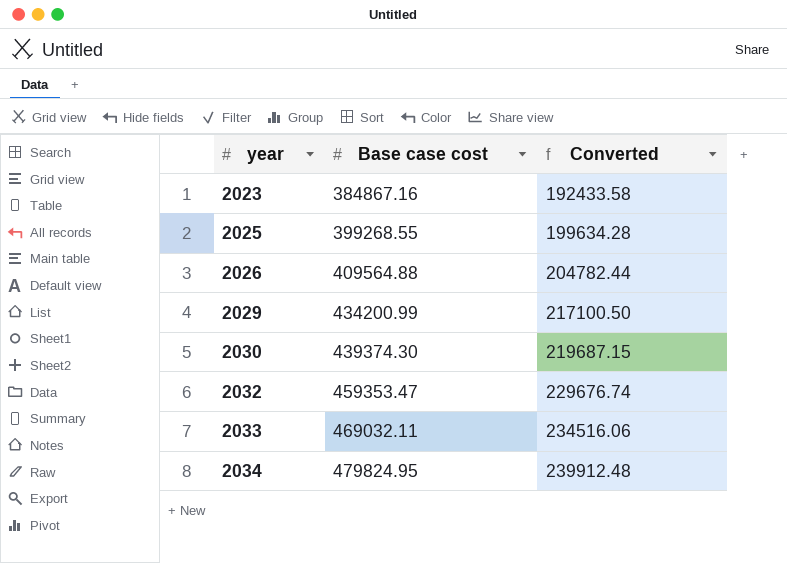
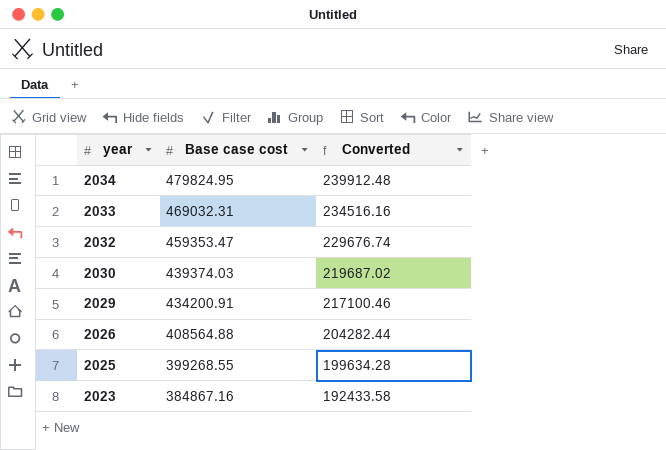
row order: year ascending -> year descending
2033 | Base case cost: 469032.11 -> 469032.31
2033 | Converted: 234516.06 -> 234516.16
2030 | Base case cost: 439374.30 -> 439374.03
2030 | Converted: 219687.15 -> 219687.02
2029 | Base case cost: 434200.99 -> 434200.91
2029 | Converted: 217100.50 -> 217100.46
2026 | Base case cost: 409564.88 -> 408564.88
2026 | Converted: 204782.44 -> 204282.44

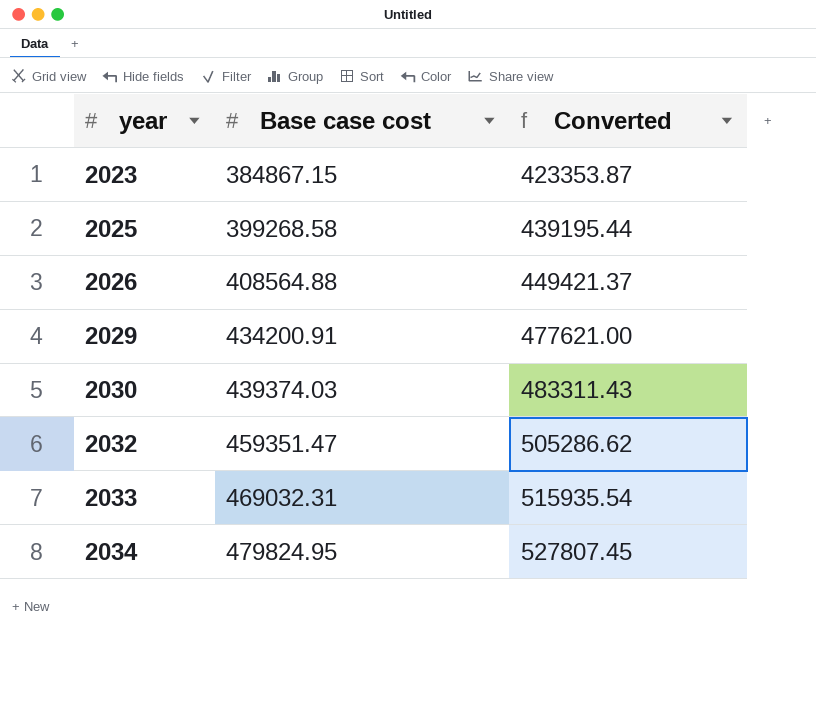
row order: year descending -> year ascending
column Converted | formula: [Base case cost] * 0.5 -> [Base case cost] * 1.1
2023 | Base case cost: 384867.16 -> 384867.15
2025 | Base case cost: 399268.55 -> 399268.58
2032 | Base case cost: 459353.47 -> 459351.47

